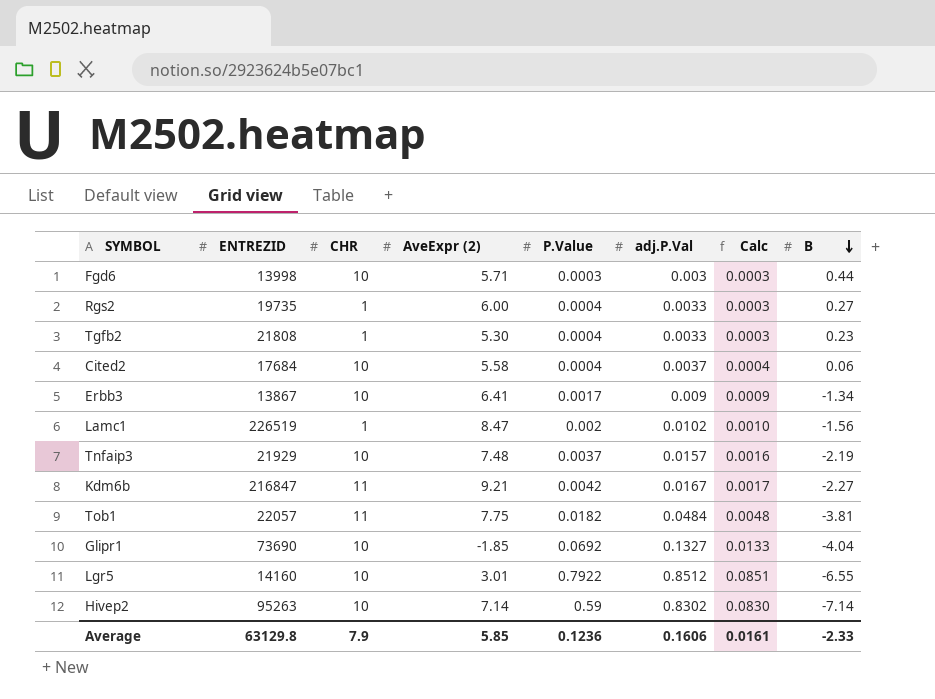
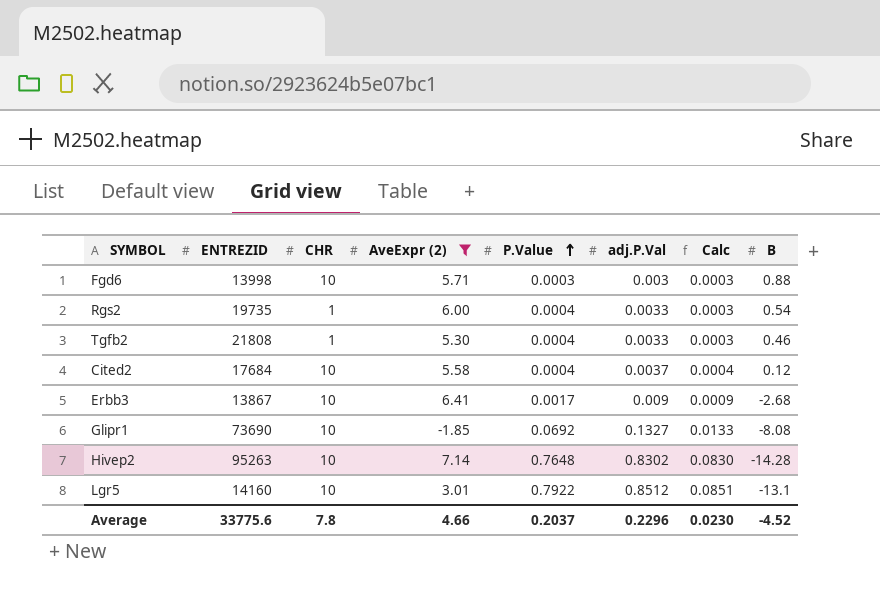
filter: none -> AveExpr (2) <= 7.14
row order: B descending -> P.Value ascending
Fgd6 | B: 0.44 -> 0.88
Rgs2 | B: 0.27 -> 0.54
Tgfb2 | B: 0.23 -> 0.46
Cited2 | B: 0.06 -> 0.12
Erbb3 | B: -1.34 -> -2.68
Glipr1 | B: -4.04 -> -8.08
Hivep2 | P.Value: 0.59 -> 0.7648
Hivep2 | B: -7.14 -> -14.28
Lgr5 | B: -6.55 -> -13.1
Average | ENTREZID: 63129.8 -> 33775.6
Average | CHR: 7.9 -> 7.8
Average | AveExpr (2): 5.85 -> 4.66
Average | P.Value: 0.1236 -> 0.2037
Average | adj.P.Val: 0.1606 -> 0.2296
Average | Calc: 0.0161 -> 0.0230
Average | B: -2.33 -> -4.52

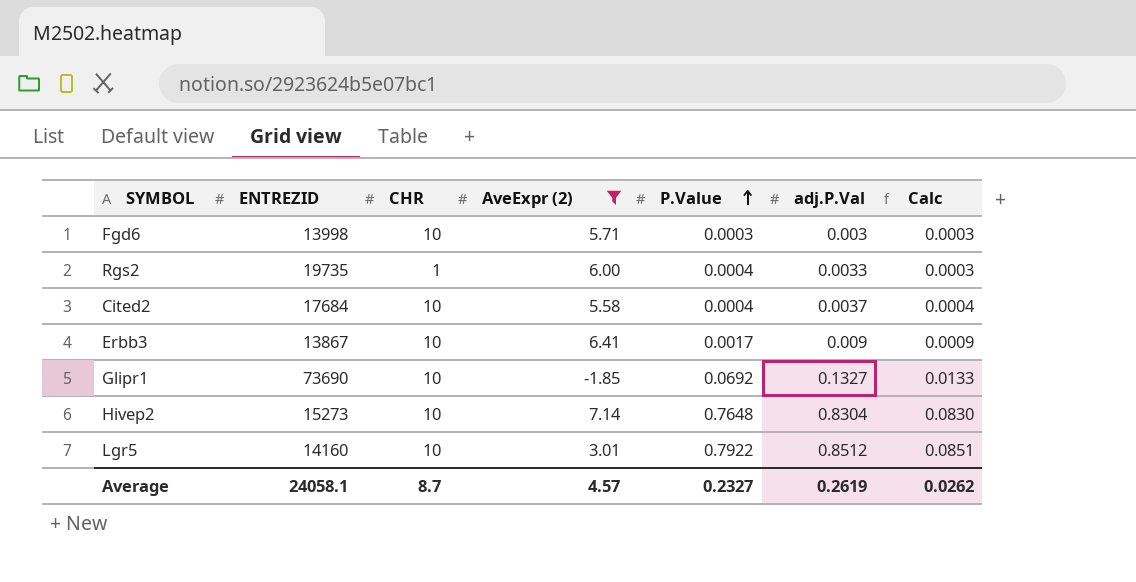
column B | position: 8 -> none
row Tgfb2: 21808 | 1 | 5.30 | 0.0004 | 0.0033 | 0.0003 | 0.46 -> none
Hivep2 | ENTREZID: 95263 -> 15273
Hivep2 | adj.P.Val: 0.8302 -> 0.8304
Average | ENTREZID: 33775.6 -> 24058.1
Average | CHR: 7.8 -> 8.7
Average | AveExpr (2): 4.66 -> 4.57
Average | P.Value: 0.2037 -> 0.2327
Average | adj.P.Val: 0.2296 -> 0.2619
Average | Calc: 0.0230 -> 0.0262

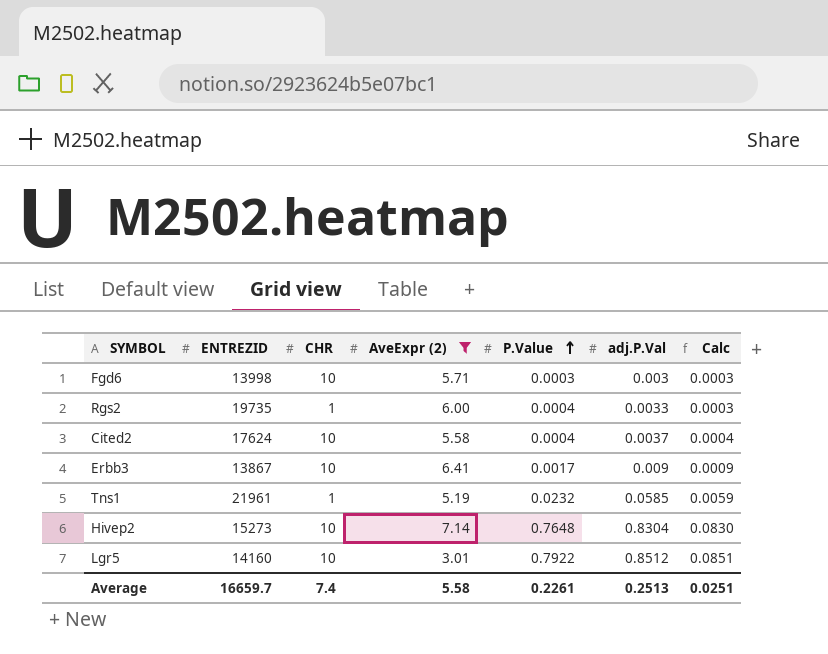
row Glipr1: 73690 | 10 | -1.85 | 0.0692 | 0.1327 | 0.0133 -> none
Cited2 | ENTREZID: 17684 -> 17624
row Tns1: none -> 21961 | 1 | 5.19 | 0.0232 | 0.0585 | 0.0059
Average | ENTREZID: 24058.1 -> 16659.7
Average | CHR: 8.7 -> 7.4
Average | AveExpr (2): 4.57 -> 5.58
Average | P.Value: 0.2327 -> 0.2261
Average | adj.P.Val: 0.2619 -> 0.2513
Average | Calc: 0.0262 -> 0.0251

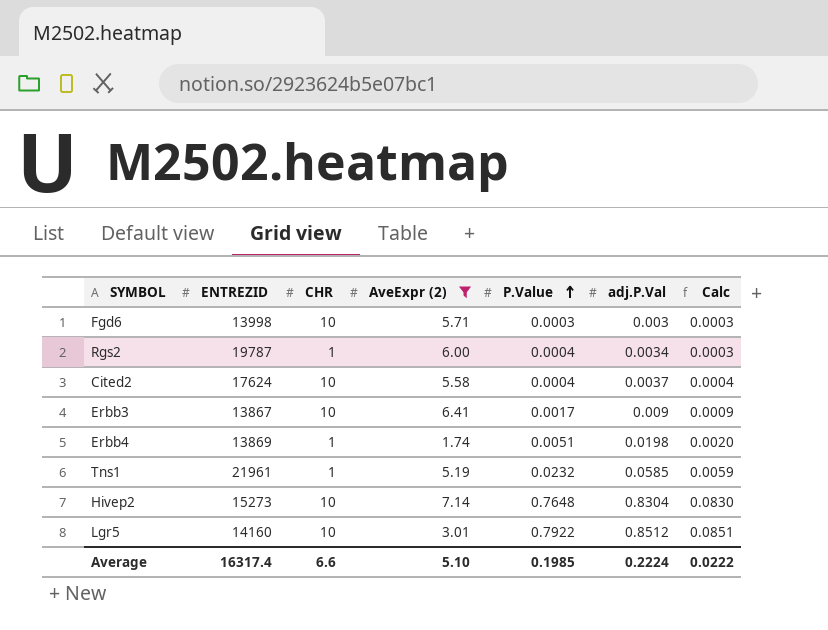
Rgs2 | ENTREZID: 19735 -> 19787
Rgs2 | adj.P.Val: 0.0033 -> 0.0034
row Erbb4: none -> 13869 | 1 | 1.74 | 0.0051 | 0.0198 | 0.0020
Average | ENTREZID: 16659.7 -> 16317.4
Average | CHR: 7.4 -> 6.6
Average | AveExpr (2): 5.58 -> 5.10
Average | P.Value: 0.2261 -> 0.1985
Average | adj.P.Val: 0.2513 -> 0.2224
Average | Calc: 0.0251 -> 0.0222

